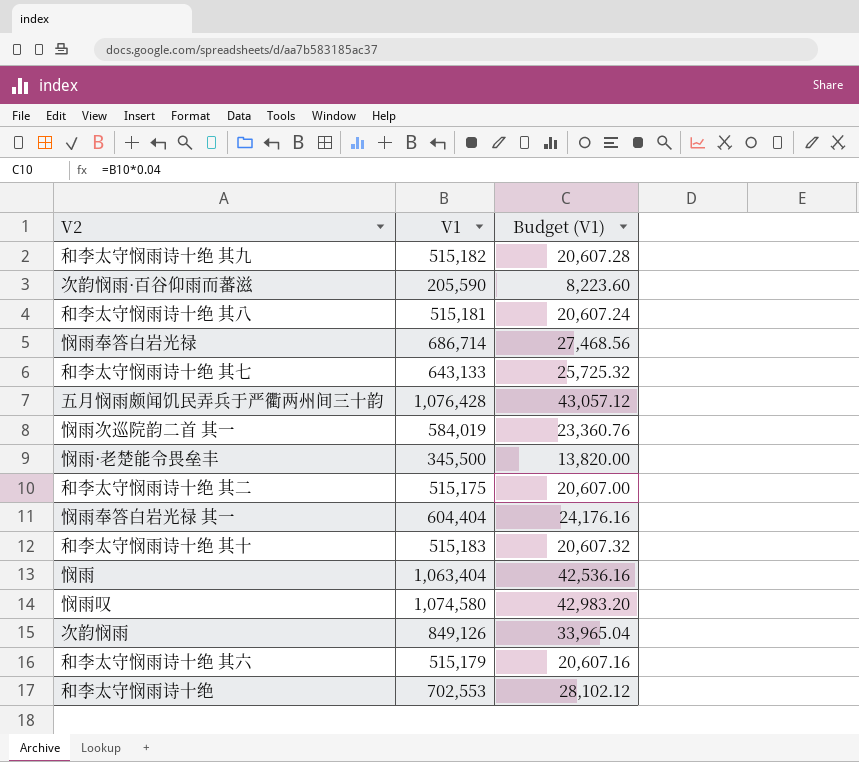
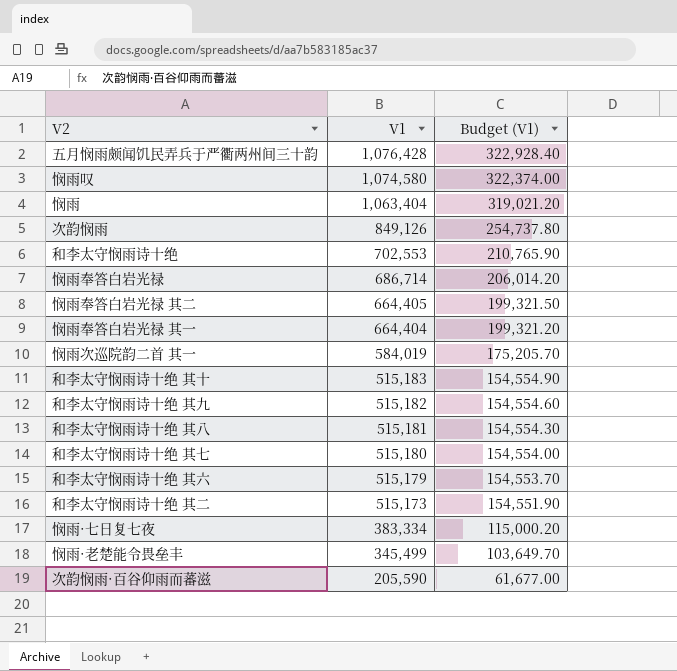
row order: none -> V1 descending
column Budget (V1) | formula: [V1] * 0.04 -> [V1] * 0.3
row 悯雨奉答白岩光禄 其二: none -> 664,405 | 199,321.50
悯雨奉答白岩光禄 其一 | V1: 604,404 -> 664,404
和李太守悯雨诗十绝 其七 | V1: 643,133 -> 515,180
和李太守悯雨诗十绝 其二 | V1: 515,175 -> 515,173
row 悯雨·七日复七夜: none -> 383,334 | 115,000.20
悯雨·老楚能令畏垒丰 | V1: 345,500 -> 345,499

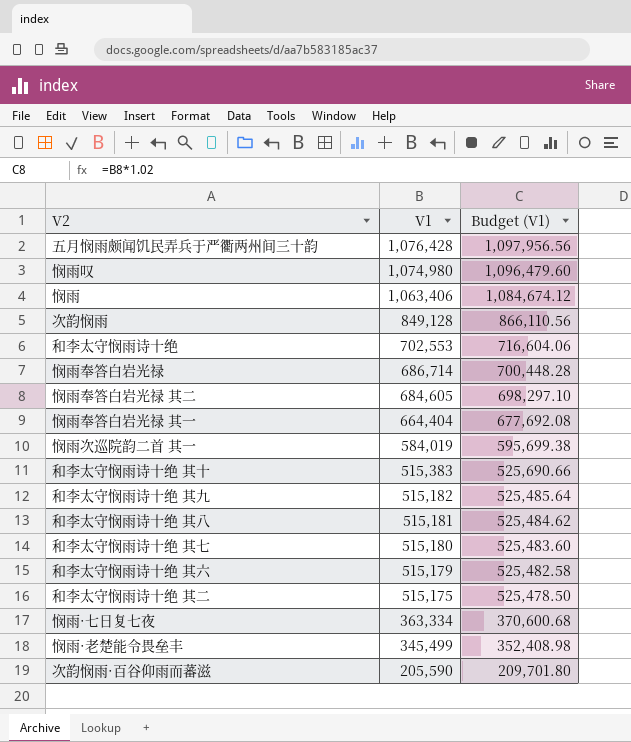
column Budget (V1) | formula: [V1] * 0.3 -> [V1] * 1.02
悯雨叹 | V1: 1,074,580 -> 1,074,980
悯雨 | V1: 1,063,404 -> 1,063,406
次韵悯雨 | V1: 849,126 -> 849,128
悯雨奉答白岩光禄 其二 | V1: 664,405 -> 684,605
和李太守悯雨诗十绝 其十 | V1: 515,183 -> 515,383
和李太守悯雨诗十绝 其二 | V1: 515,173 -> 515,175
悯雨·七日复七夜 | V1: 383,334 -> 363,334

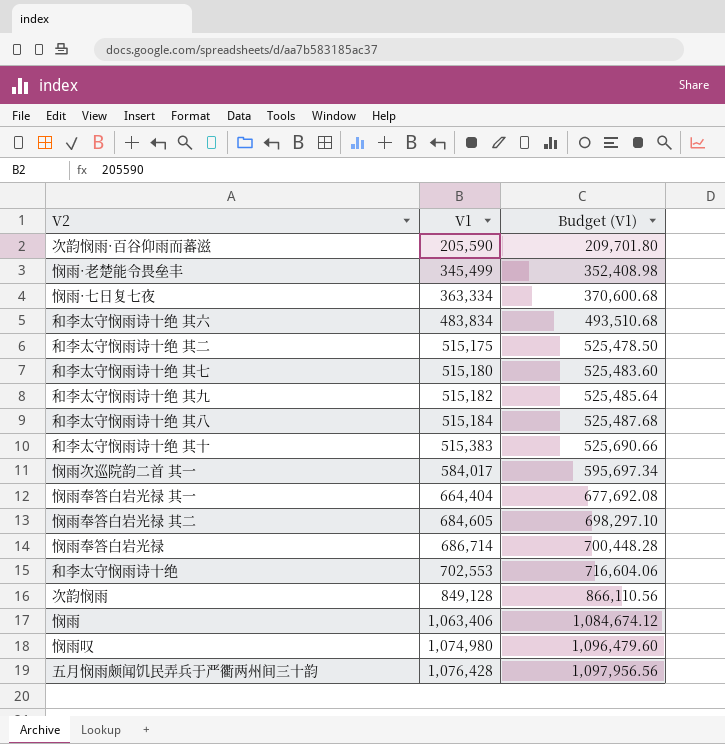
row order: V1 descending -> V1 ascending
和李太守悯雨诗十绝 其六 | V1: 515,179 -> 483,834
和李太守悯雨诗十绝 其六 | Budget (V1): 525,482.58 -> 493,510.68
和李太守悯雨诗十绝 其八 | V1: 515,181 -> 515,184
和李太守悯雨诗十绝 其八 | Budget (V1): 525,484.62 -> 525,487.68
悯雨次巡院韵二首 其一 | V1: 584,019 -> 584,017
悯雨次巡院韵二首 其一 | Budget (V1): 595,699.38 -> 595,697.34

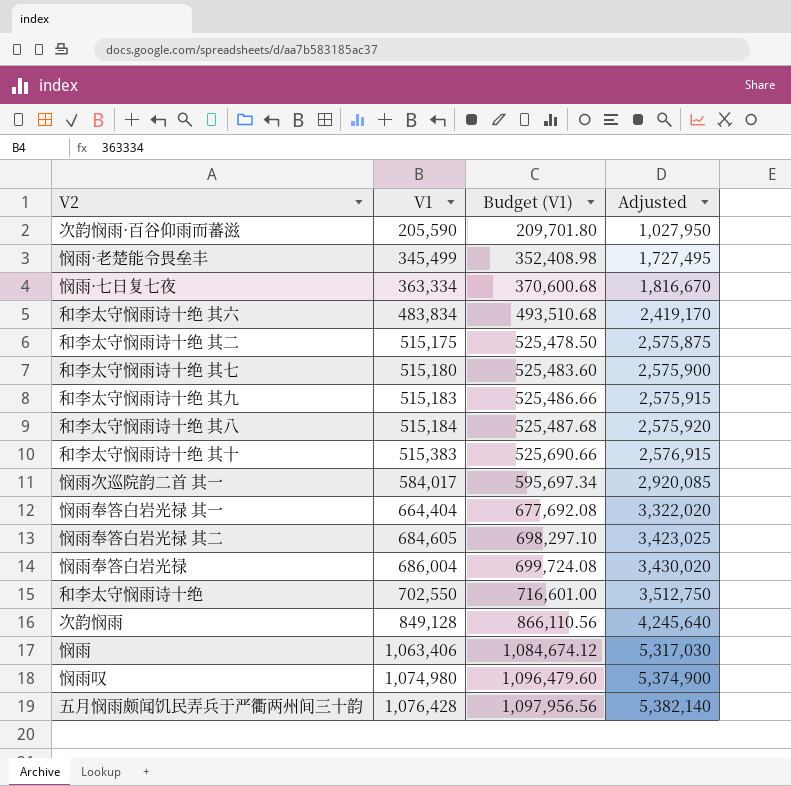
column Adjusted | formula: none -> [V1] * 5
和李太守悯雨诗十绝 其九 | V1: 515,182 -> 515,183
和李太守悯雨诗十绝 其九 | Budget (V1): 525,485.64 -> 525,486.66
悯雨奉答白岩光禄 | V1: 686,714 -> 686,004
悯雨奉答白岩光禄 | Budget (V1): 700,448.28 -> 699,724.08
和李太守悯雨诗十绝 | V1: 702,553 -> 702,550
和李太守悯雨诗十绝 | Budget (V1): 716,604.06 -> 716,601.00

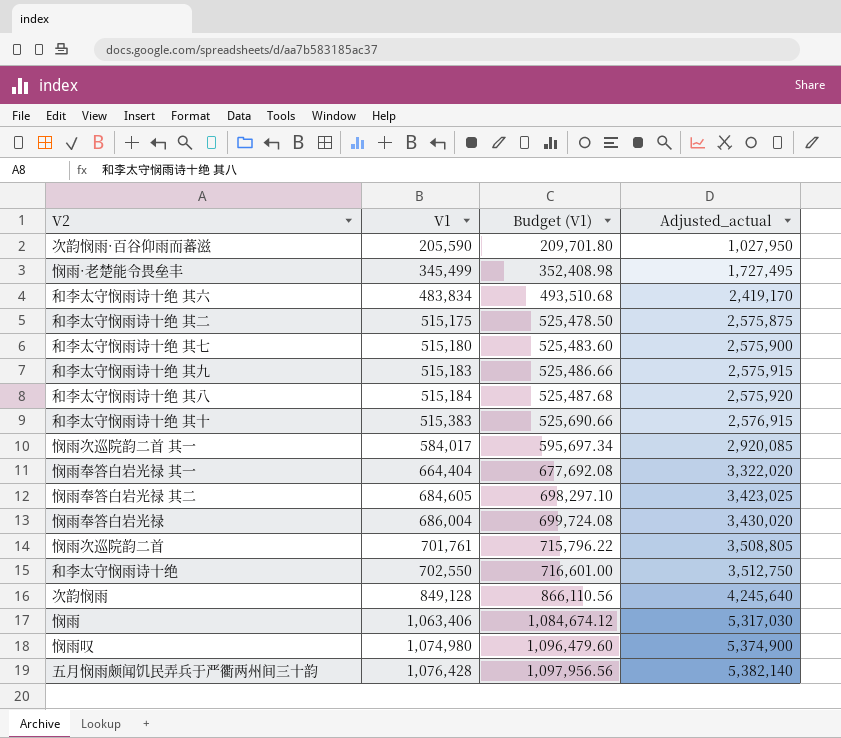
column name: Adjusted -> Adjusted_actual
row 悯雨·七日复七夜: 363,334 | 370,600.68 | 1,816,670 -> none
row 悯雨次巡院韵二首: none -> 701,761 | 715,796.22 | 3,508,805

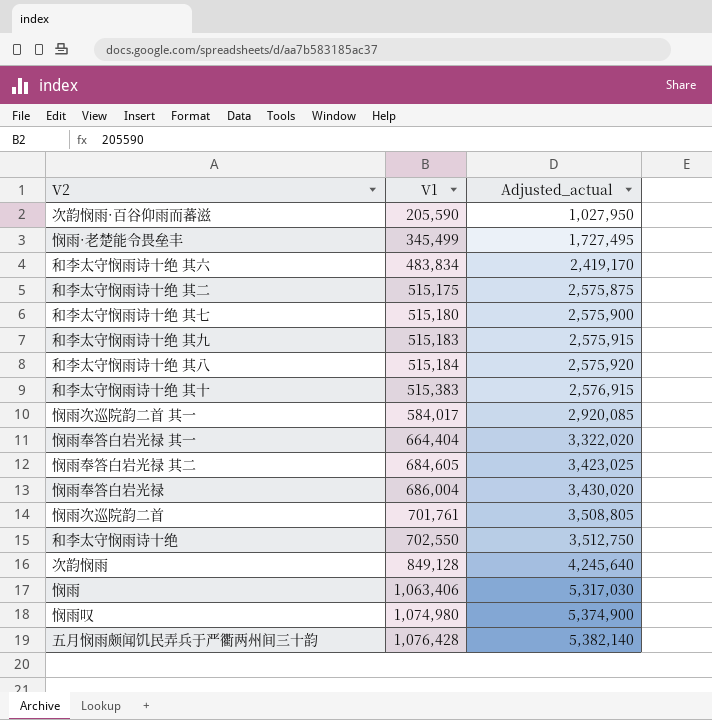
column Budget (V1) | formula: [V1] * 1.02 -> none

